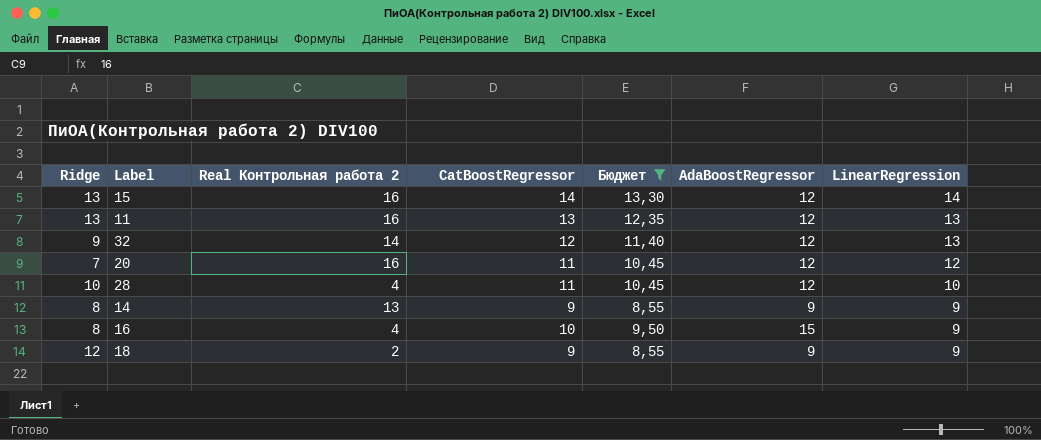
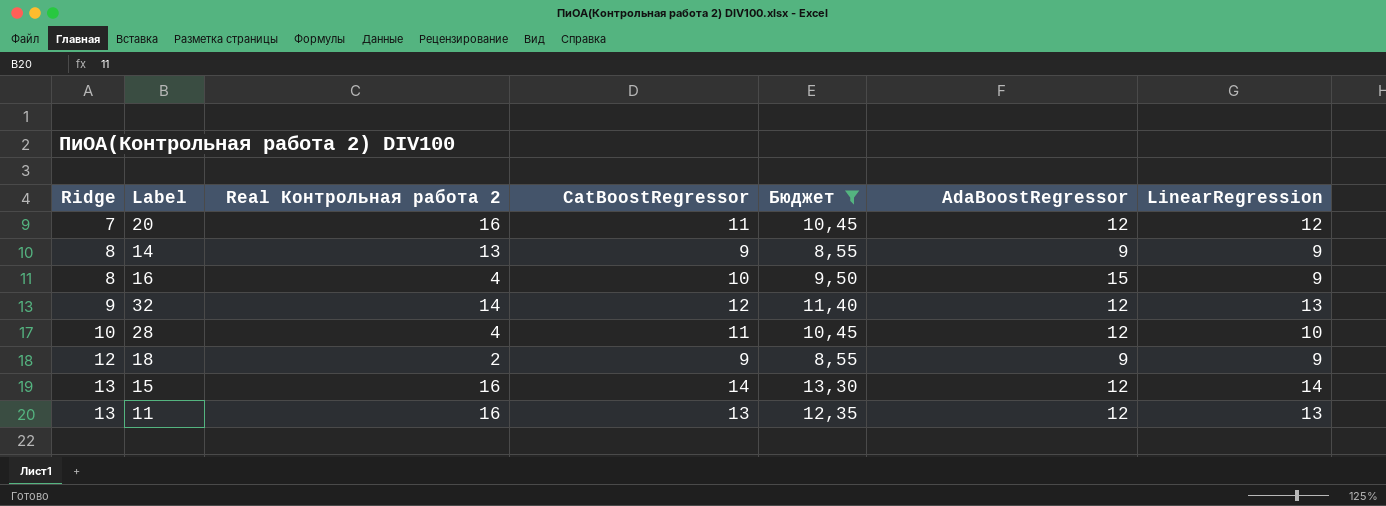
row order: LinearRegression descending -> Ridge ascending

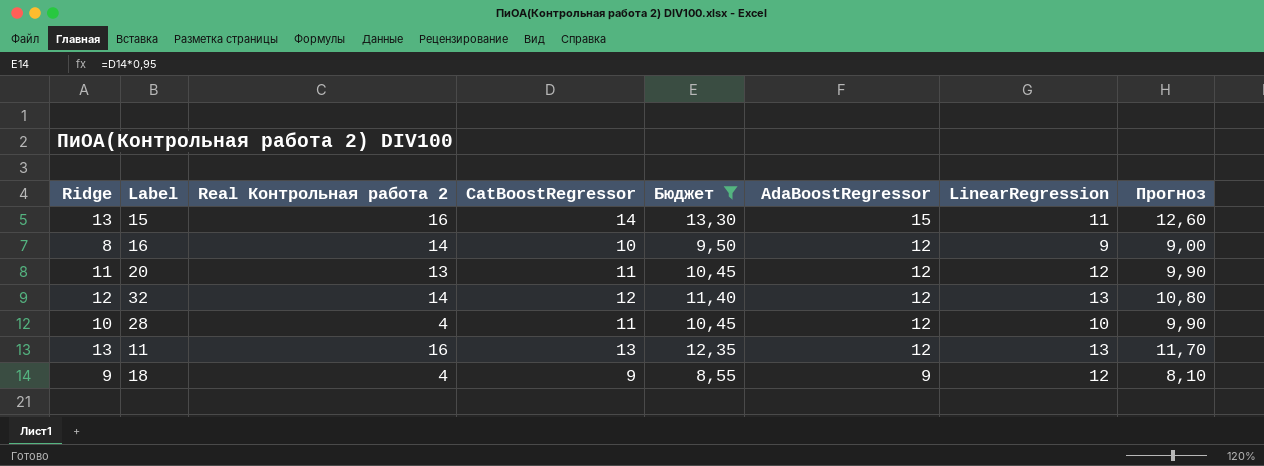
row order: Ridge ascending -> AdaBoostRegressor descending
column Прогноз | formula: none -> [CatBoostRegressor] * 0,9
row 14: 8 | 13 | 9 | 8,55 | 9 | 9 -> none
15 | AdaBoostRegressor: 12 -> 15
15 | LinearRegression: 14 -> 11
16 | Real Контрольная работа 2: 4 -> 14
16 | AdaBoostRegressor: 15 -> 12
20 | Ridge: 7 -> 11
20 | Real Контрольная работа 2: 16 -> 13
32 | Ridge: 9 -> 12
18 | Ridge: 12 -> 9
18 | Real Контрольная работа 2: 2 -> 4
18 | LinearRegression: 9 -> 12

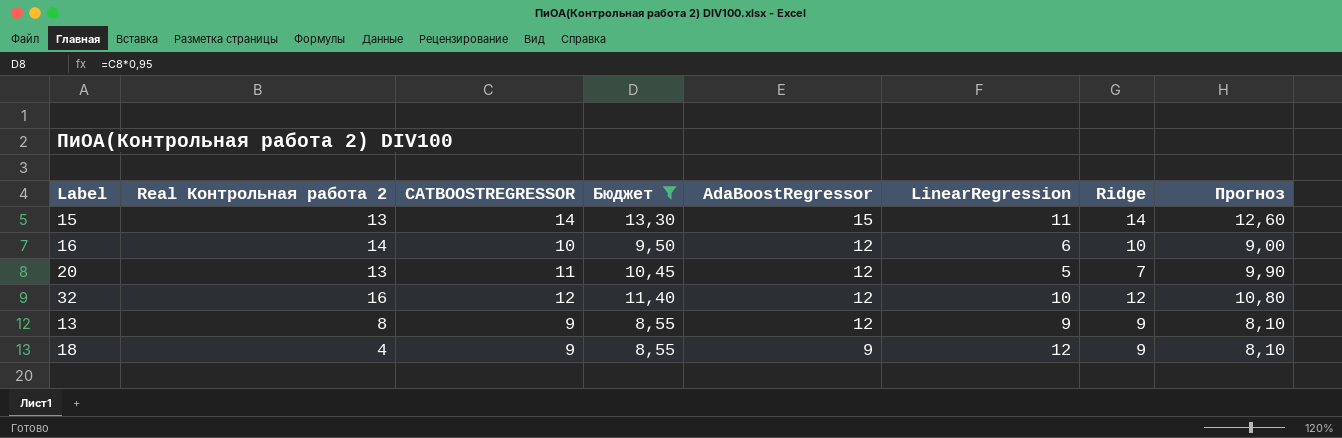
column name: CatBoostRegressor -> CATBOOSTREGRESSOR
column Ridge | position: 1 -> 7
row 28: 10 | 4 | 11 | 10,45 | 12 | 10 | 9,90 -> none
row 11: 13 | 16 | 13 | 12,35 | 12 | 13 | 11,70 -> none
15 | Real Контрольная работа 2: 16 -> 13
15 | Ridge: 13 -> 14
16 | LinearRegression: 9 -> 6
16 | Ridge: 8 -> 10
20 | LinearRegression: 12 -> 5
20 | Ridge: 11 -> 7
32 | Real Контрольная работа 2: 14 -> 16
32 | LinearRegression: 13 -> 10
row 13: none -> 8 | 9 | 8,55 | 12 | 9 | 9 | 8,10

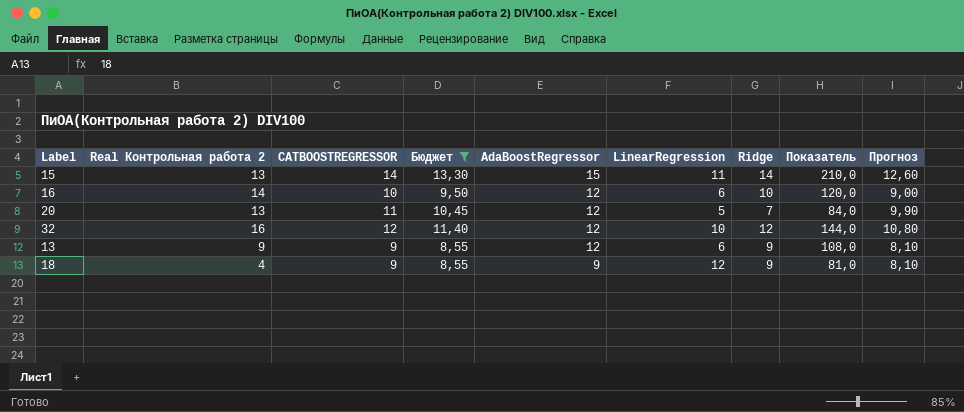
column Показатель | formula: none -> [AdaBoostRegressor] * [Ridge]
13 | Real Контрольная работа 2: 8 -> 9
13 | LinearRegression: 9 -> 6

